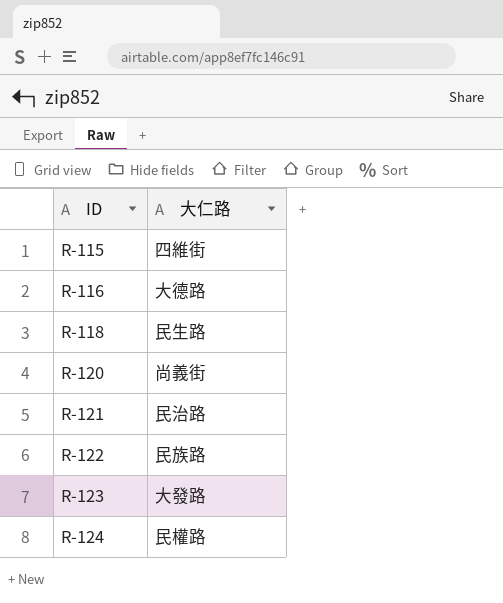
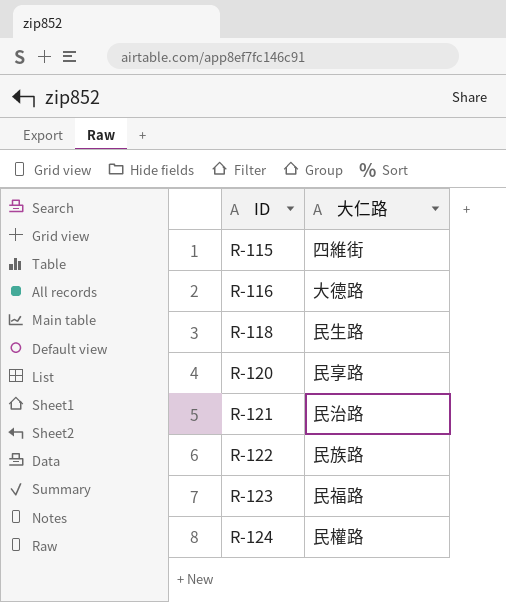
R-120 | 大仁路: 尚義街 -> 民享路
R-123 | 大仁路: 大發路 -> 民福路

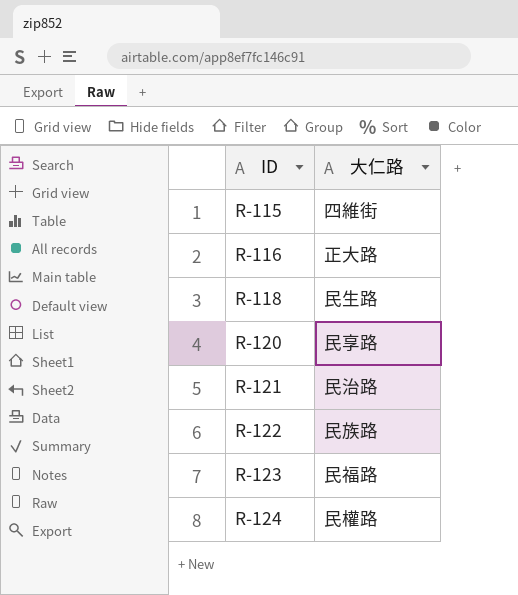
R-116 | 大仁路: 大德路 -> 正大路

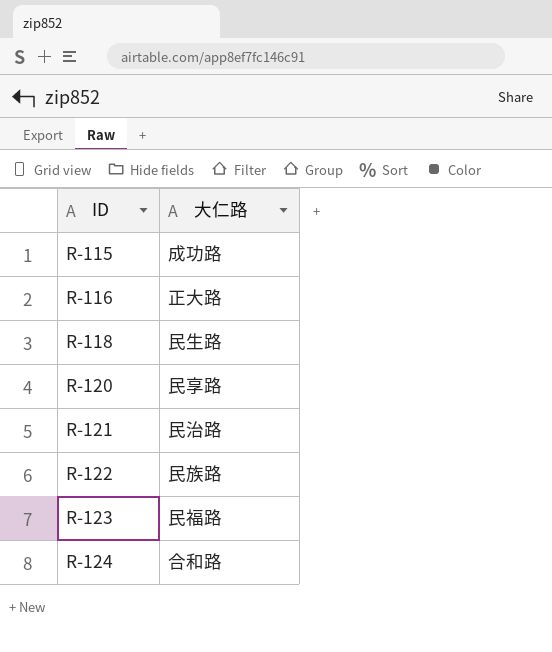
R-115 | 大仁路: 四維街 -> 成功路
R-124 | 大仁路: 民權路 -> 合和路

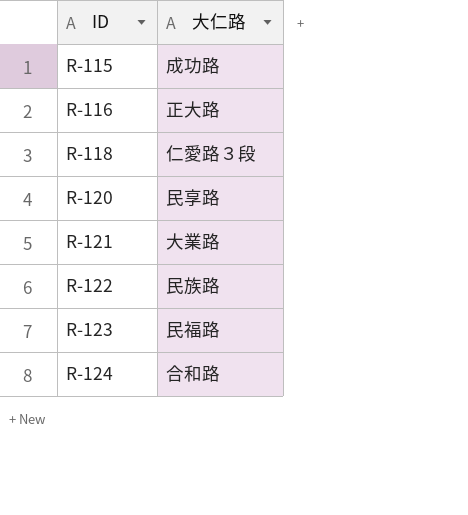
R-118 | 大仁路: 民生路 -> 仁愛路３段
R-121 | 大仁路: 民治路 -> 大業路

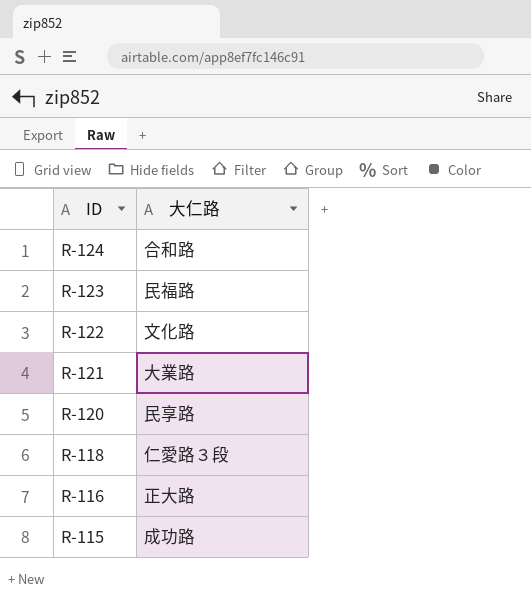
row order: ID ascending -> ID descending
R-122 | 大仁路: 民族路 -> 文化路

